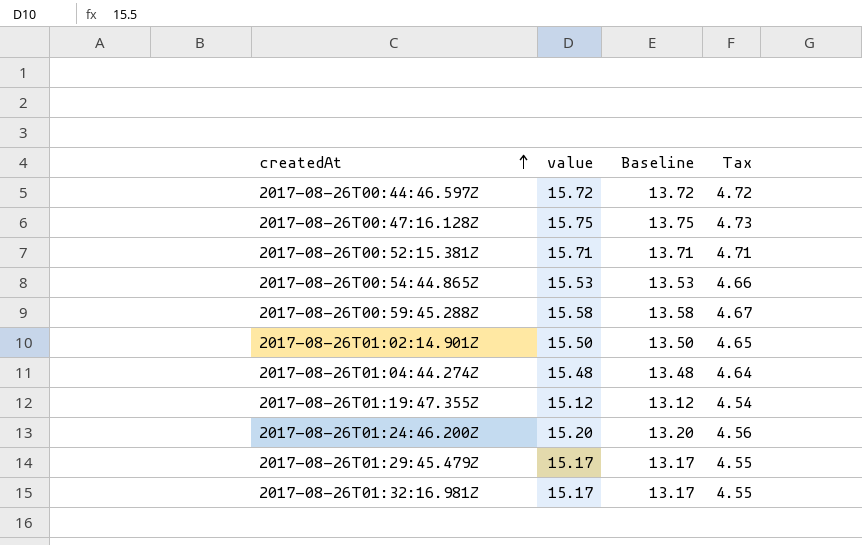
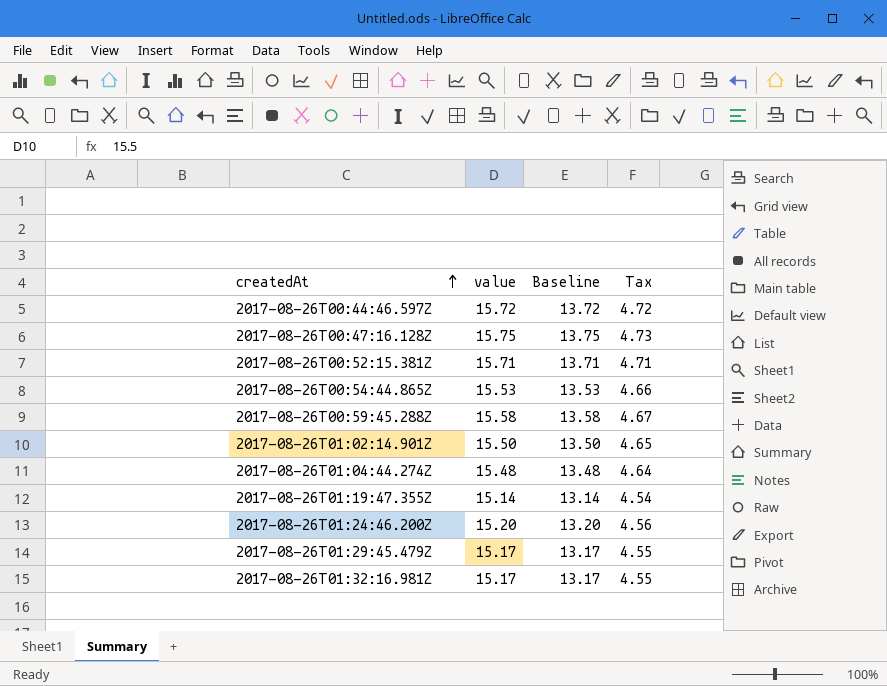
2017-08-26T01:19:47.355Z | value: 15.12 -> 15.14
2017-08-26T01:19:47.355Z | Baseline: 13.12 -> 13.14

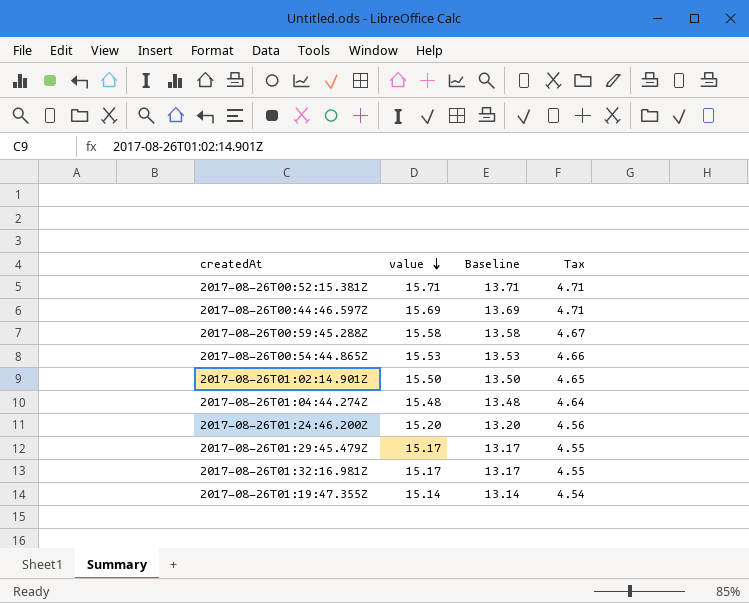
row order: createdAt ascending -> value descending
row 2017-08-26T00:47:16.128Z: 15.75 | 13.75 | 4.73 -> none
2017-08-26T00:44:46.597Z | value: 15.72 -> 15.69
2017-08-26T00:44:46.597Z | Baseline: 13.72 -> 13.69
2017-08-26T00:44:46.597Z | Tax: 4.72 -> 4.71

